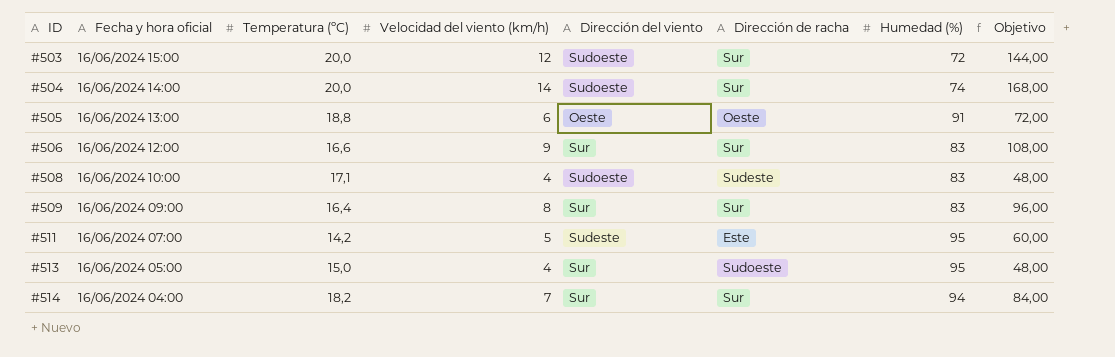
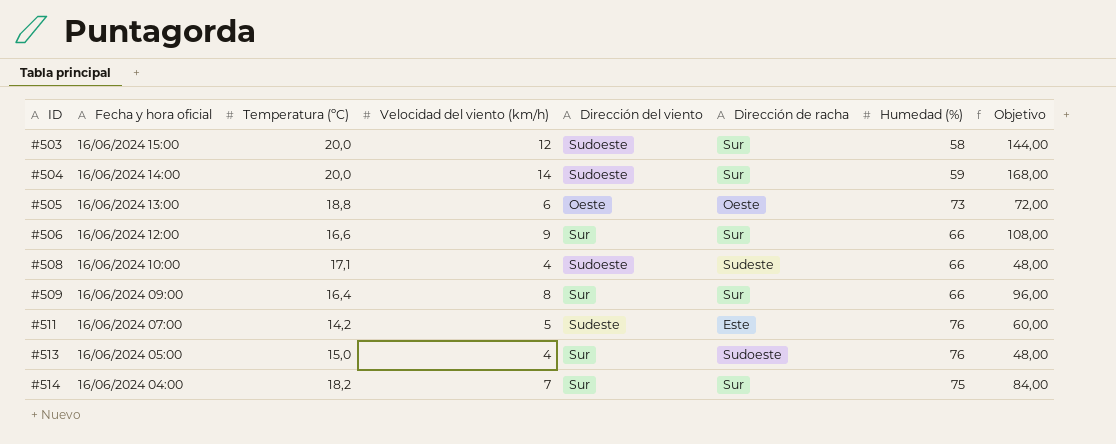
#503 | Humedad (%): 72 -> 58
#504 | Humedad (%): 74 -> 59
#505 | Humedad (%): 91 -> 73
#506 | Humedad (%): 83 -> 66
#508 | Humedad (%): 83 -> 66
#509 | Humedad (%): 83 -> 66
#511 | Humedad (%): 95 -> 76
#513 | Humedad (%): 95 -> 76
#514 | Humedad (%): 94 -> 75

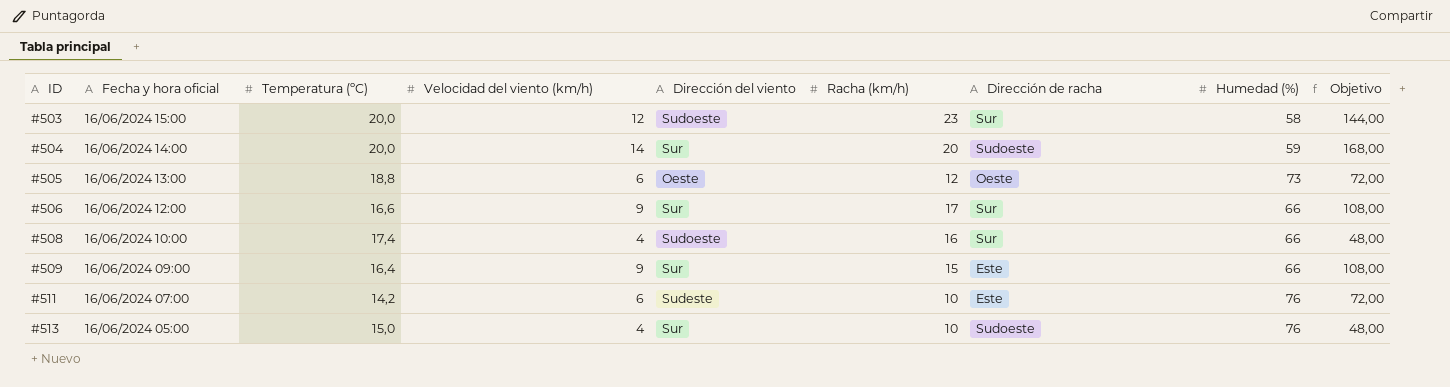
column Racha (km/h) | position: none -> 6
row #514: 16/06/2024 04:00 | 18,2 | 7 | Sur | Sur | 75 | 84,00 -> none
#504 | Dirección del viento: Sudoeste -> Sur
#504 | Dirección de racha: Sur -> Sudoeste
#508 | Temperatura (ºC): 17,1 -> 17,4
#508 | Dirección de racha: Sudeste -> Sur
#509 | Velocidad del viento (km/h): 8 -> 9
#509 | Dirección de racha: Sur -> Este
#509 | Objetivo: 96,00 -> 108,00
#511 | Velocidad del viento (km/h): 5 -> 6
#511 | Objetivo: 60,00 -> 72,00

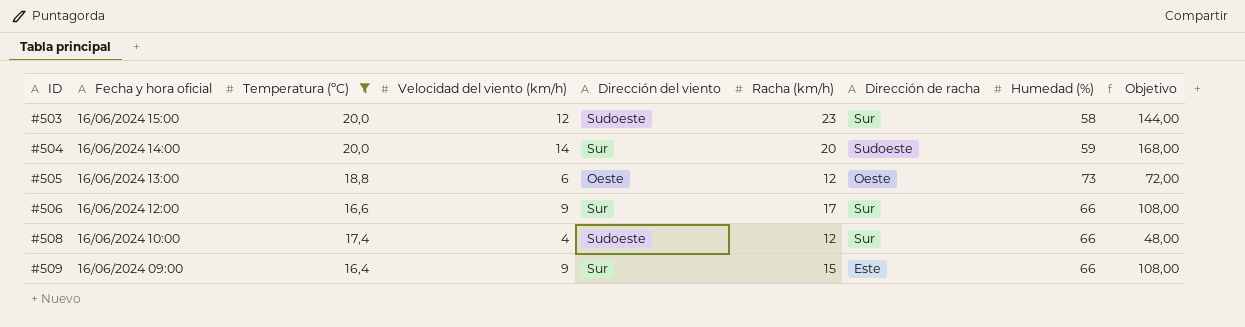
filter: none -> Temperatura (ºC) >= 16,4
#508 | Racha (km/h): 16 -> 12

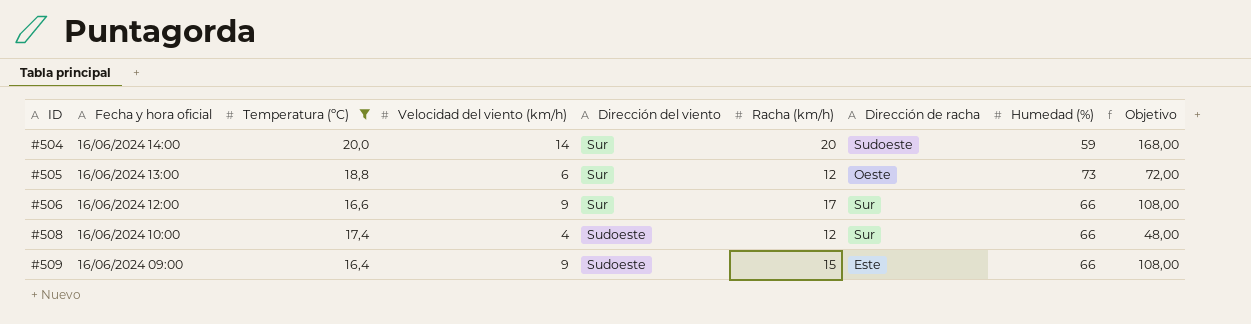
row #503: 16/06/2024 15:00 | 20,0 | 12 | Sudoeste | 23 | Sur | 58 | 144,00 -> none
#505 | Dirección del viento: Oeste -> Sur
#509 | Dirección del viento: Sur -> Sudoeste

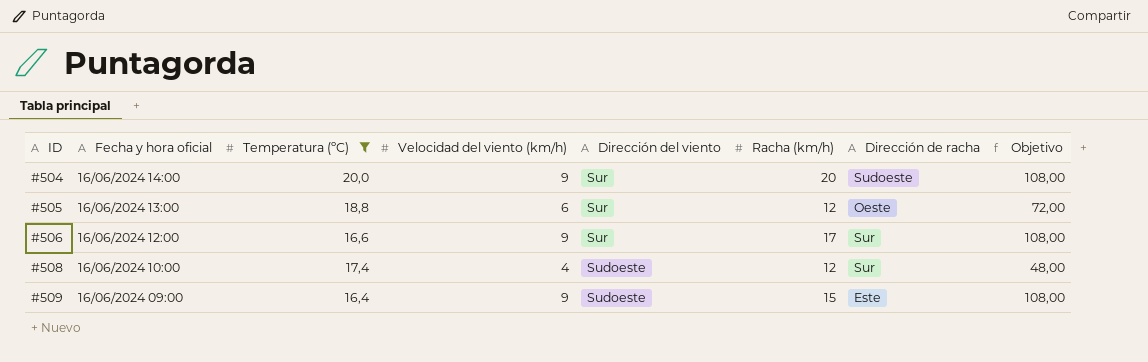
column Humedad (%) | position: 8 -> none
#504 | Velocidad del viento (km/h): 14 -> 9
#504 | Objetivo: 168,00 -> 108,00

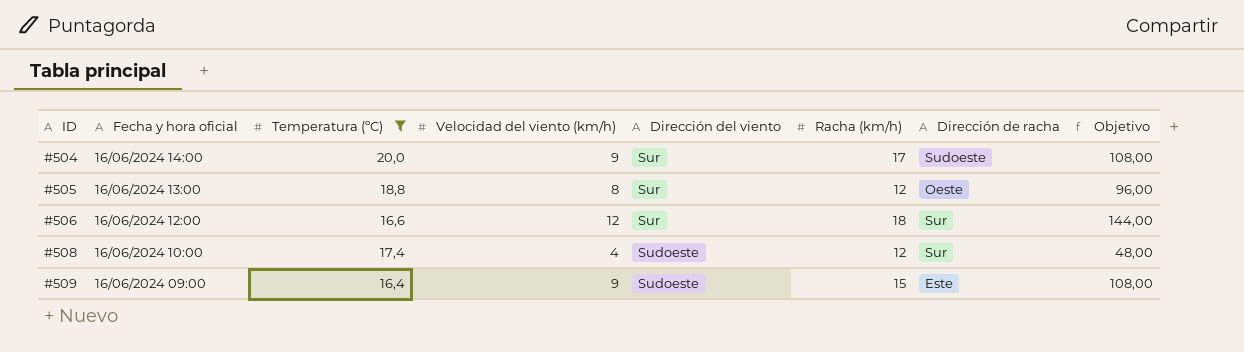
#504 | Racha (km/h): 20 -> 17
#505 | Velocidad del viento (km/h): 6 -> 8
#505 | Objetivo: 72,00 -> 96,00
#506 | Velocidad del viento (km/h): 9 -> 12
#506 | Racha (km/h): 17 -> 18
#506 | Objetivo: 108,00 -> 144,00

